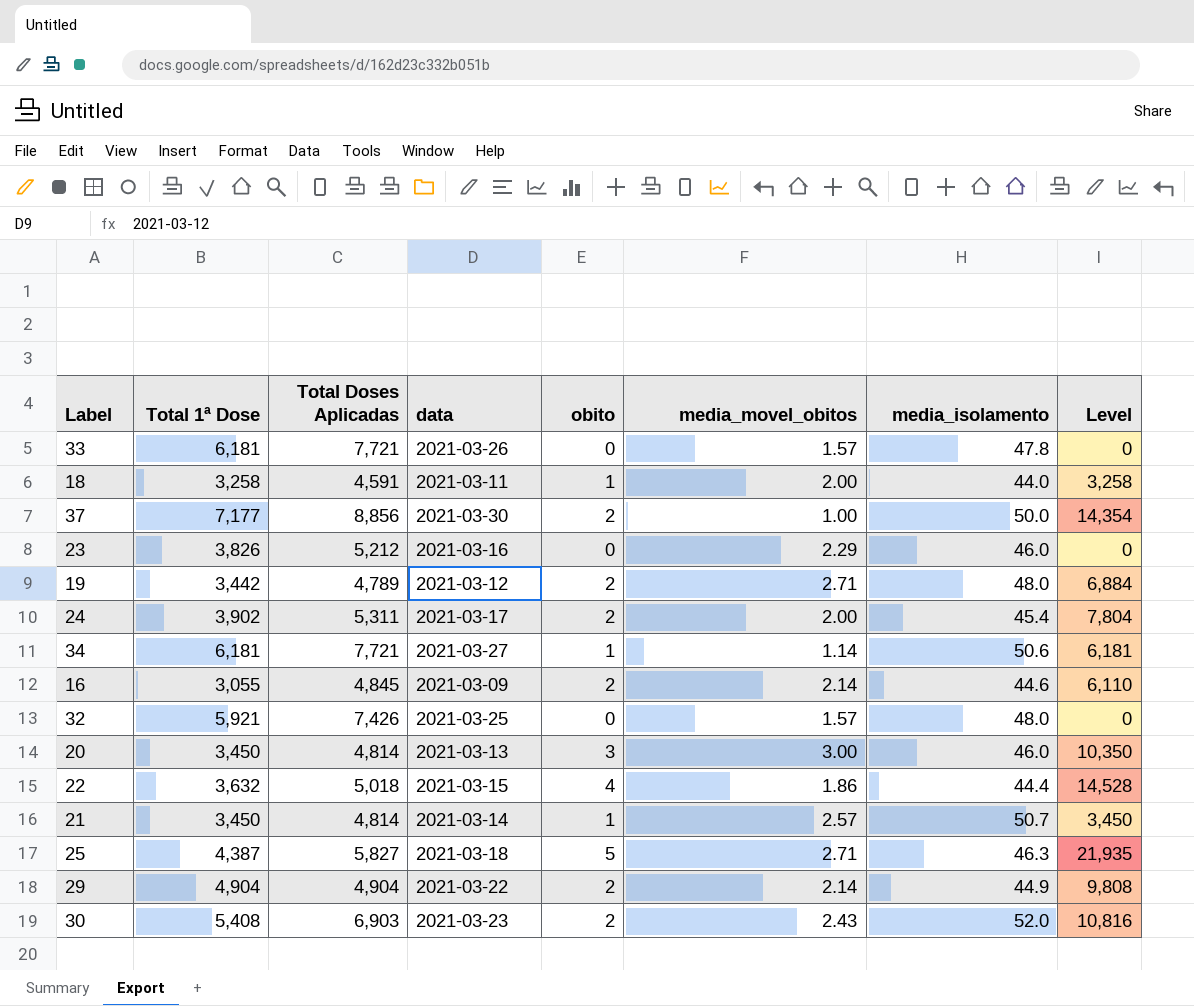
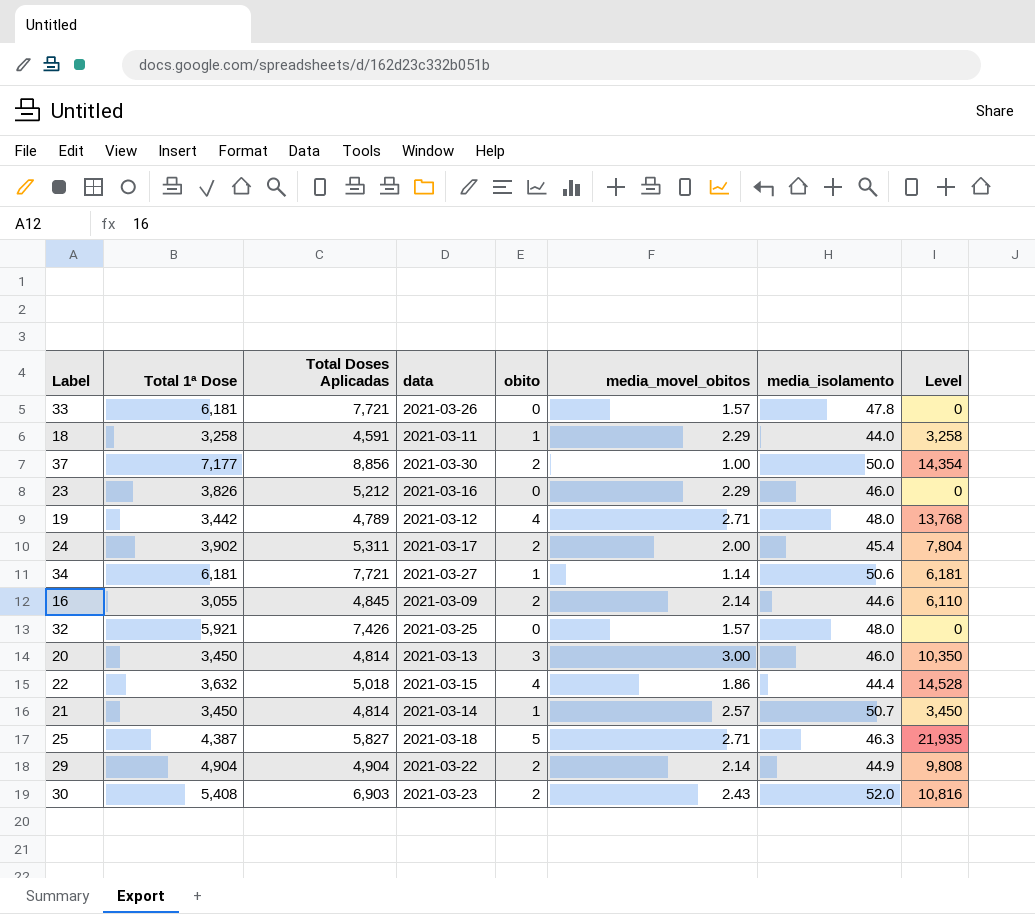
18 | media_movel_obitos: 2.00 -> 2.29
19 | obito: 2 -> 4
19 | Level: 6,884 -> 13,768

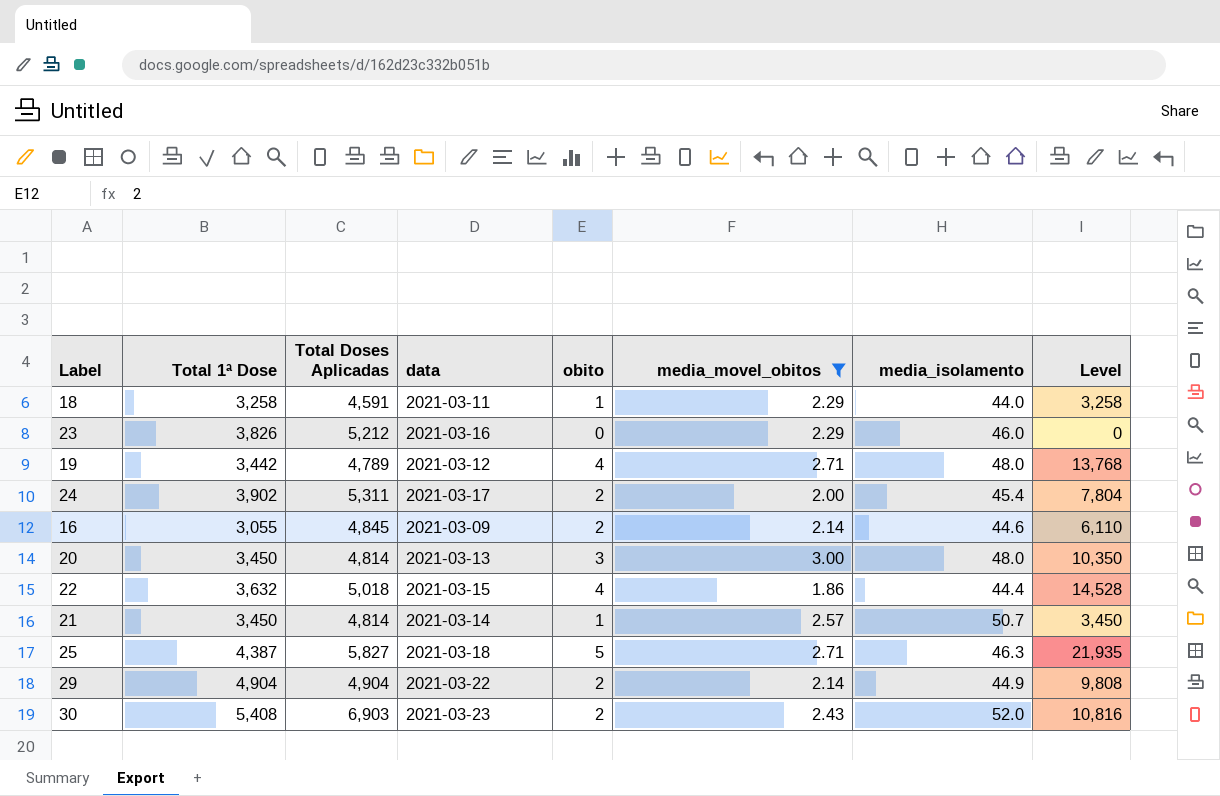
filter: none -> media_movel_obitos >= 1.86
20 | media_isolamento: 46.0 -> 48.0

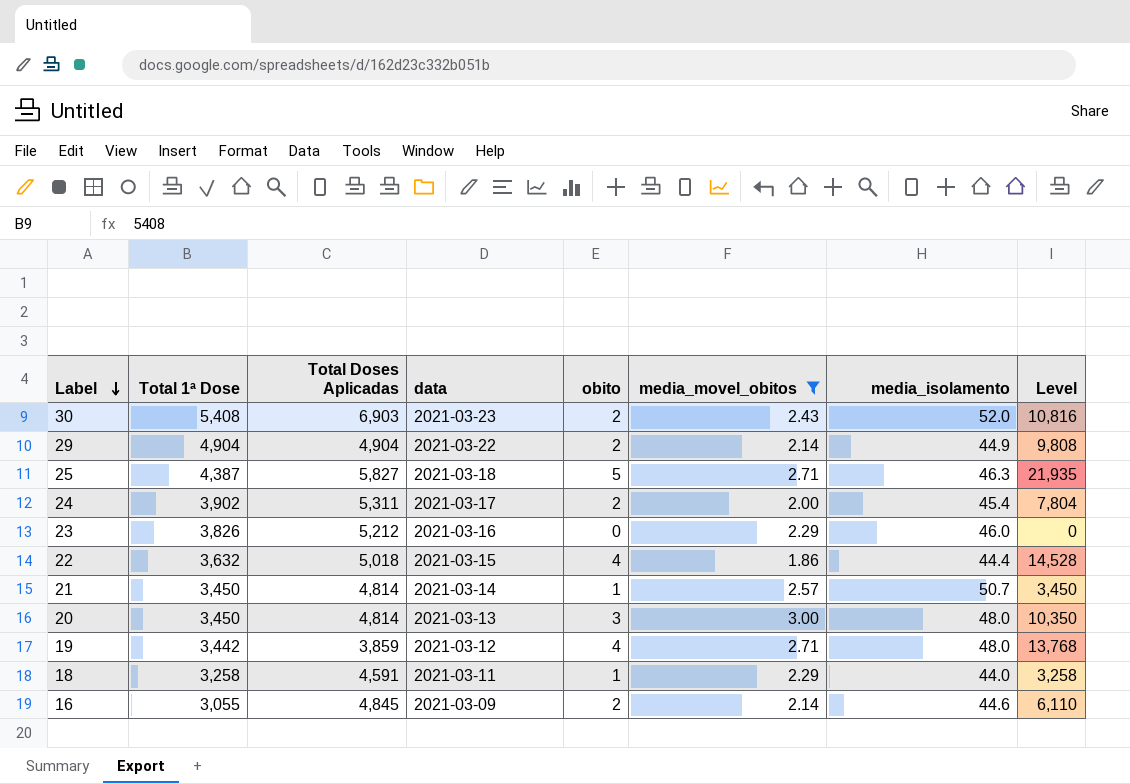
row order: none -> Label descending
19 | Total Doses Aplicadas: 4,789 -> 3,859

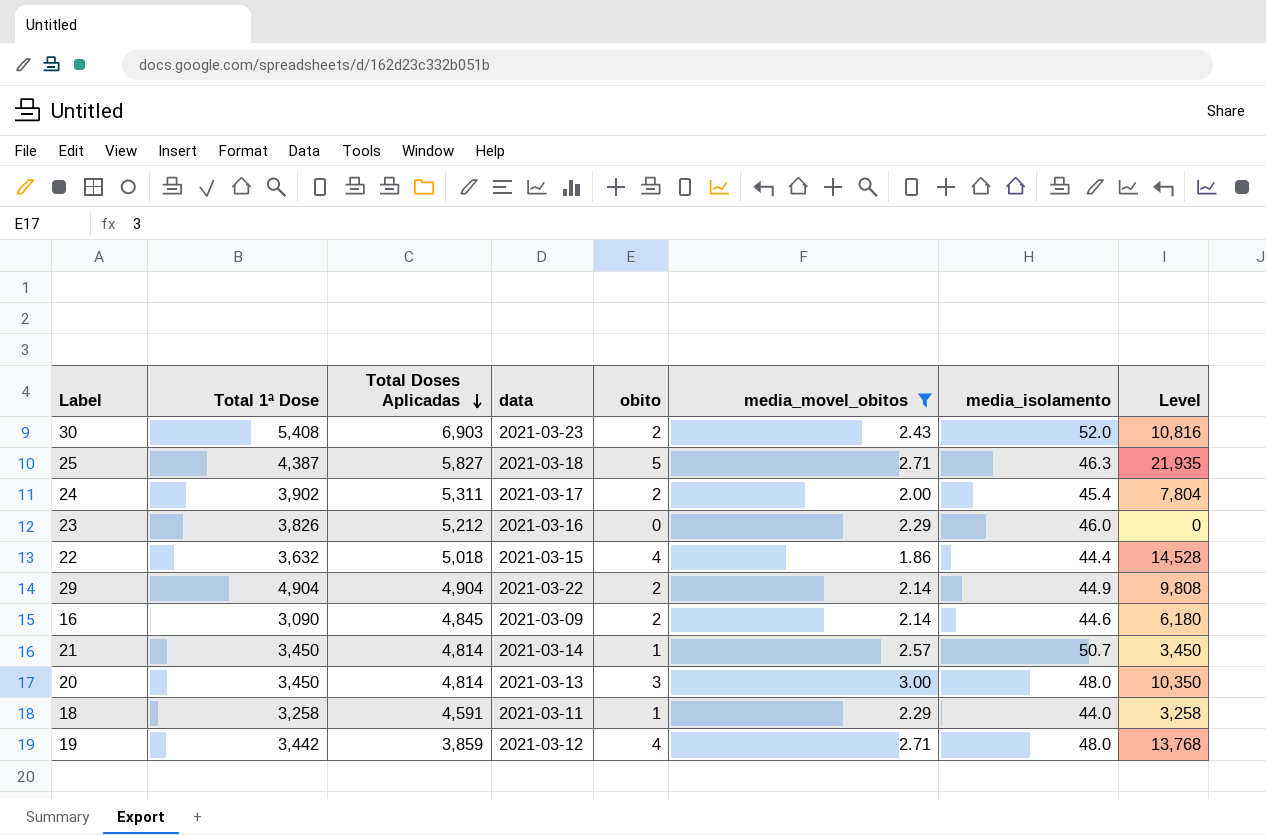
row order: Label descending -> Total Doses Aplicadas descending
16 | Total 1ª Dose: 3,055 -> 3,090
16 | Level: 6,110 -> 6,180

